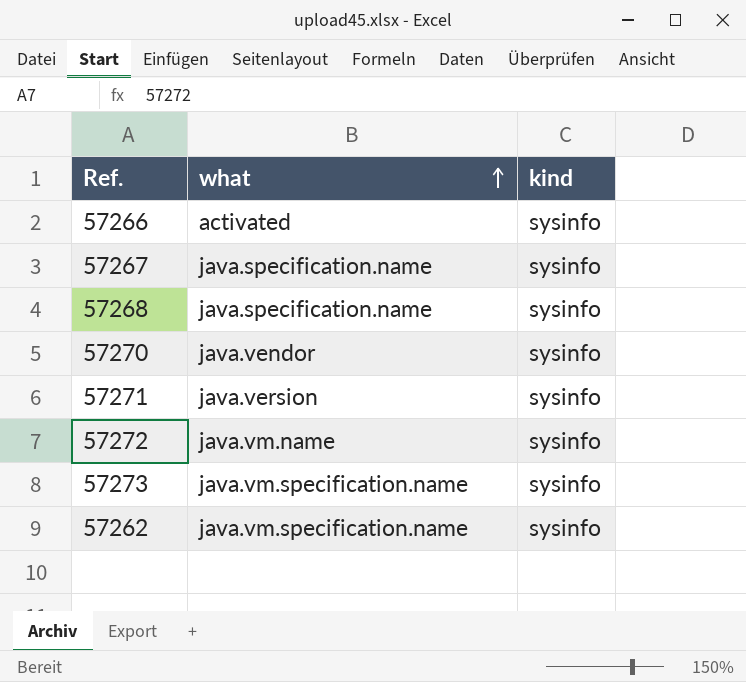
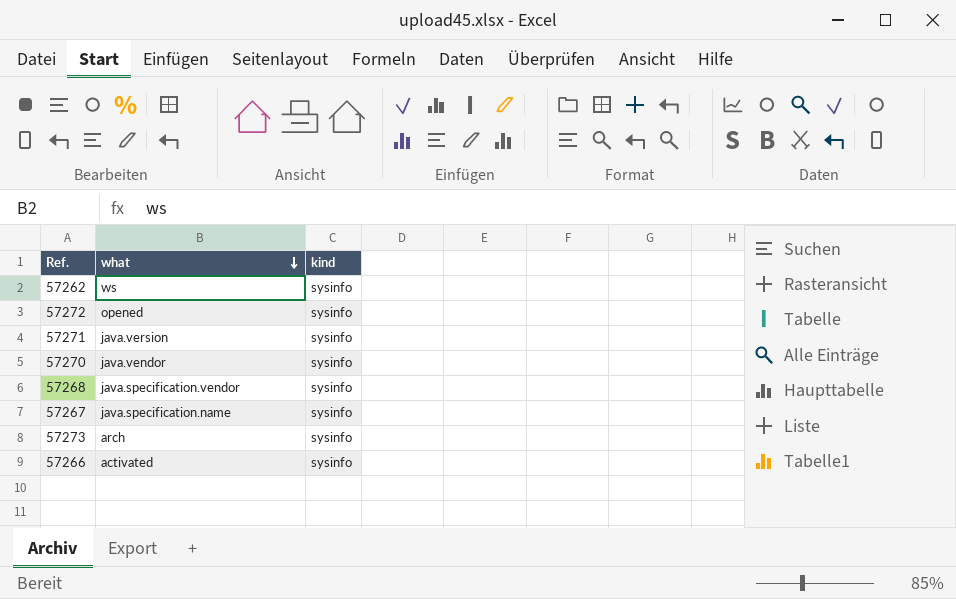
row order: what ascending -> what descending
57262 | what: java.vm.specification.name -> ws
57272 | what: java.vm.name -> opened
57268 | what: java.specification.name -> java.specification.vendor
57273 | what: java.vm.specification.name -> arch

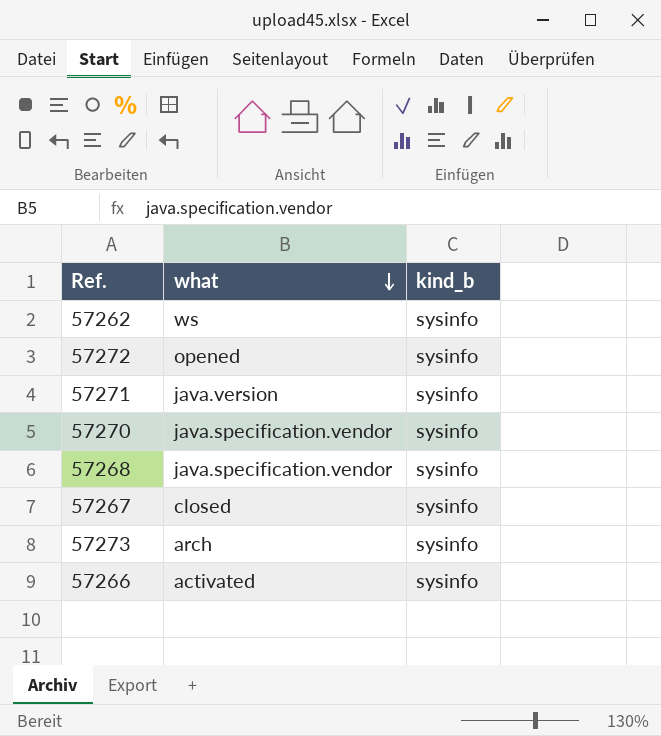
column name: kind -> kind_b
57270 | what: java.vendor -> java.specification.vendor
57267 | what: java.specification.name -> closed

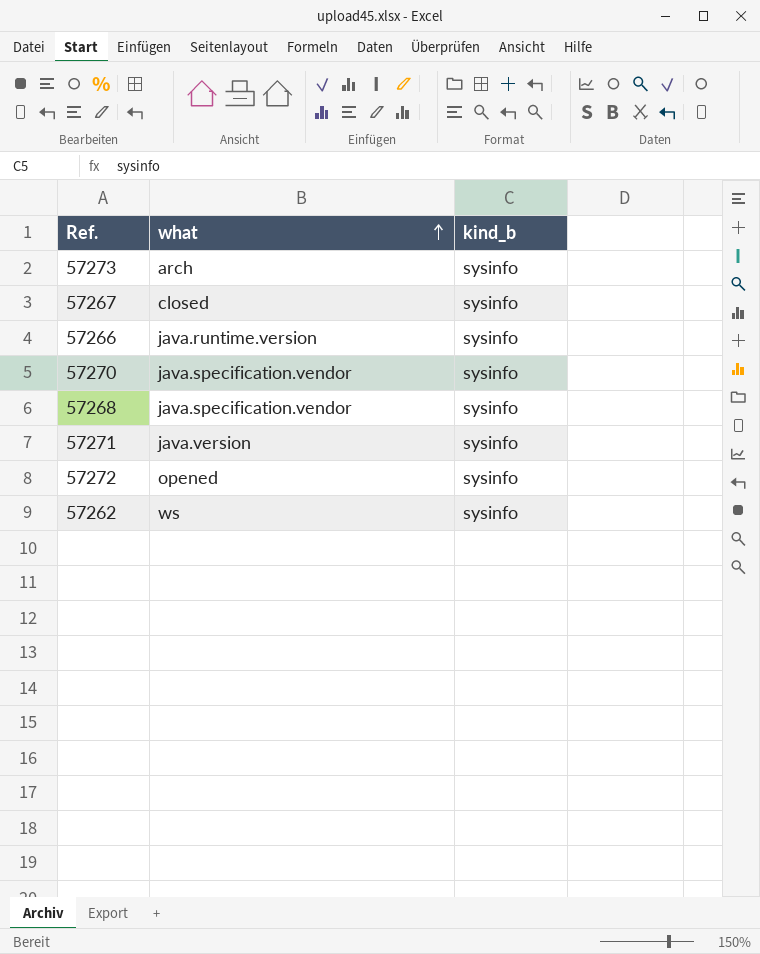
row order: what descending -> what ascending
57266 | what: activated -> java.runtime.version

